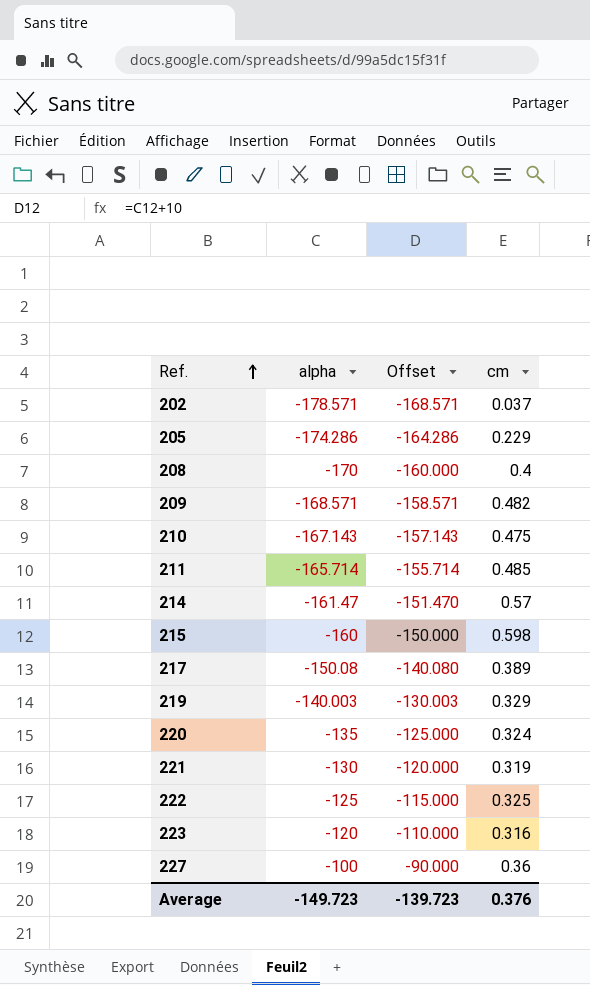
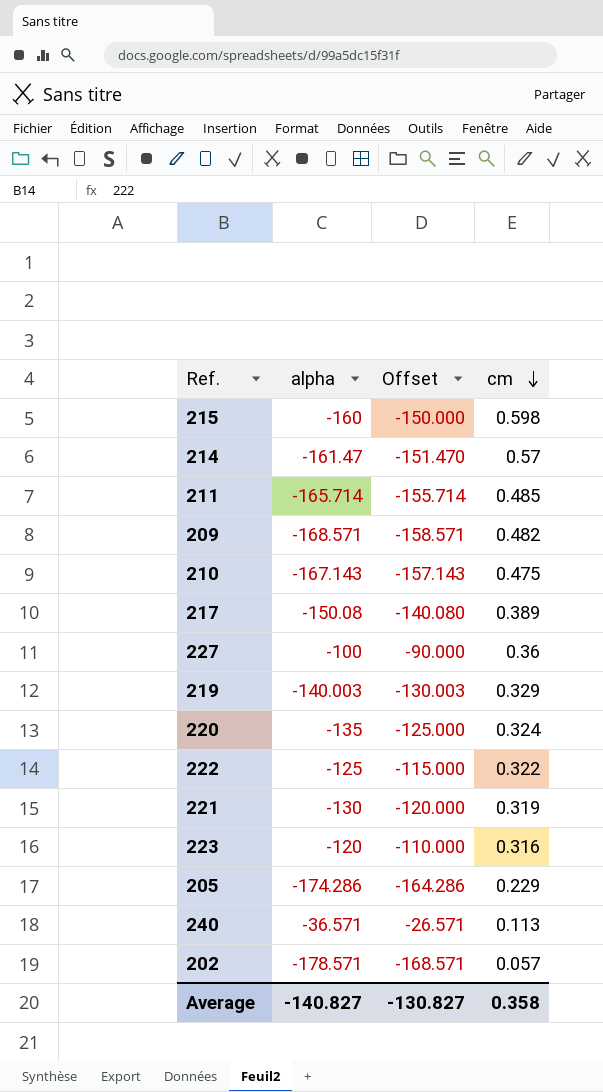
row order: Ref. ascending -> cm descending
row 208: -170 | -160.000 | 0.4 -> none
222 | cm: 0.325 -> 0.322
row 240: none -> -36.571 | -26.571 | 0.113
202 | cm: 0.037 -> 0.057
Average | alpha: -149.723 -> -140.827
Average | Offset: -139.723 -> -130.827
Average | cm: 0.376 -> 0.358

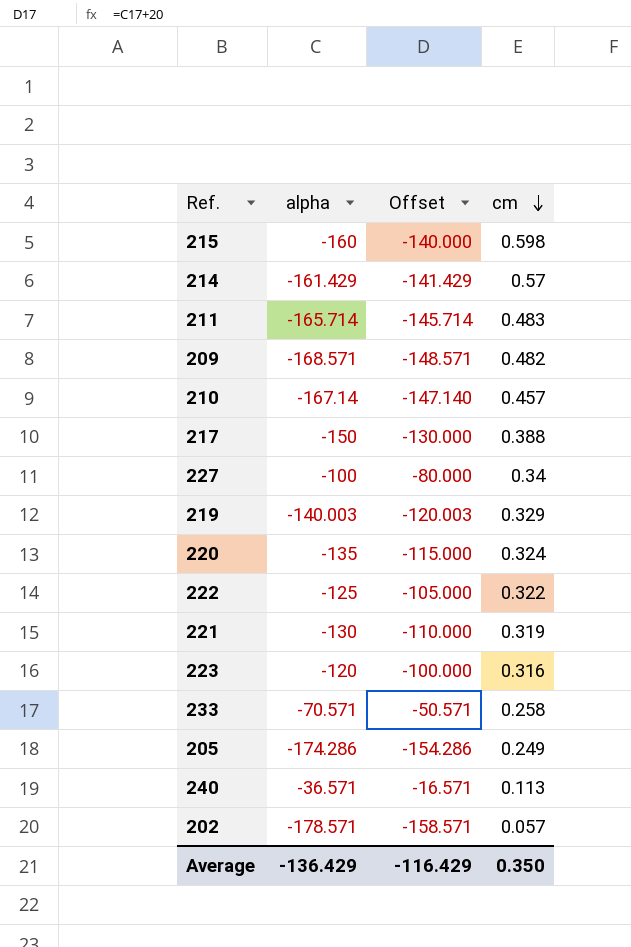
column Offset | formula: [alpha] + 10 -> [alpha] + 20
214 | alpha: -161.47 -> -161.429
211 | cm: 0.485 -> 0.483
210 | alpha: -167.143 -> -167.14
210 | cm: 0.475 -> 0.457
217 | alpha: -150.08 -> -150
217 | cm: 0.389 -> 0.388
227 | cm: 0.36 -> 0.34
row 233: none -> -70.571 | -50.571 | 0.258
205 | cm: 0.229 -> 0.249
Average | alpha: -140.827 -> -136.429
Average | Offset: -130.827 -> -116.429
Average | cm: 0.358 -> 0.350

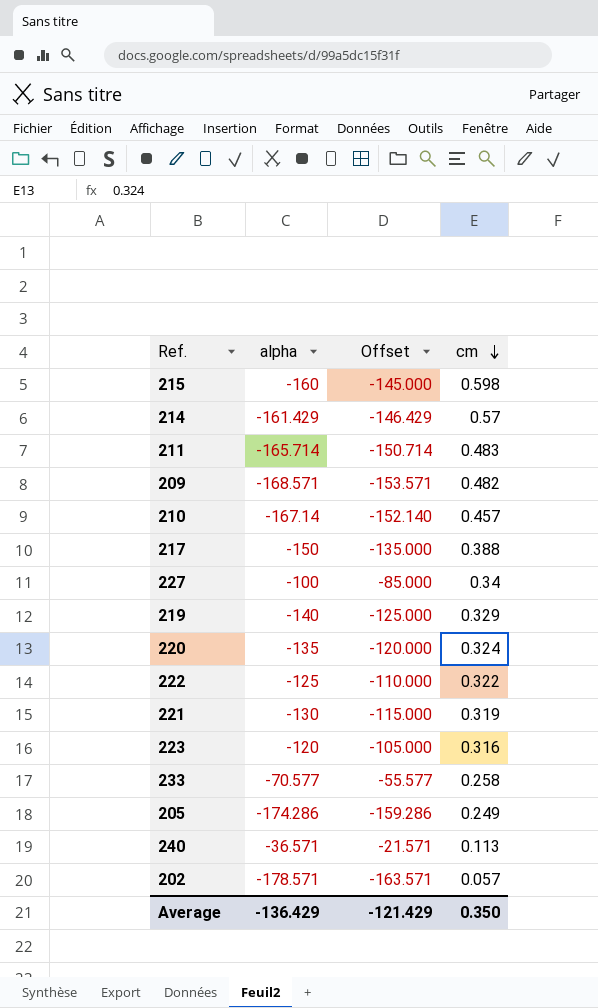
column Offset | formula: [alpha] + 20 -> [alpha] + 15
219 | alpha: -140.003 -> -140
233 | alpha: -70.571 -> -70.577
Average | Offset: -116.429 -> -121.429

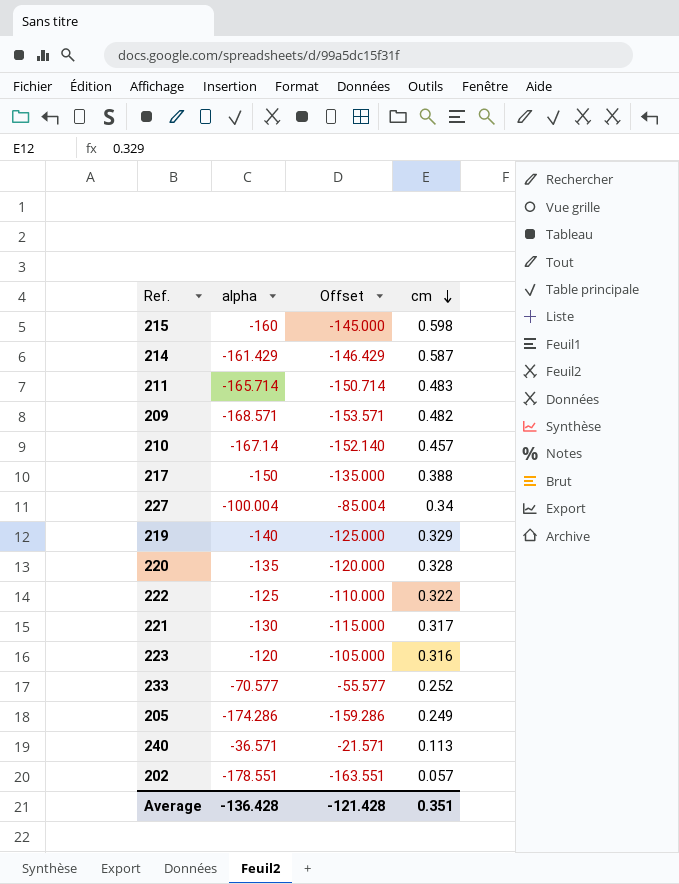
214 | cm: 0.57 -> 0.587
227 | alpha: -100 -> -100.004
227 | Offset: -85.000 -> -85.004
220 | cm: 0.324 -> 0.328
221 | cm: 0.319 -> 0.317
233 | cm: 0.258 -> 0.252
202 | alpha: -178.571 -> -178.551
202 | Offset: -163.571 -> -163.551
Average | alpha: -136.429 -> -136.428
Average | Offset: -121.429 -> -121.428
Average | cm: 0.350 -> 0.351

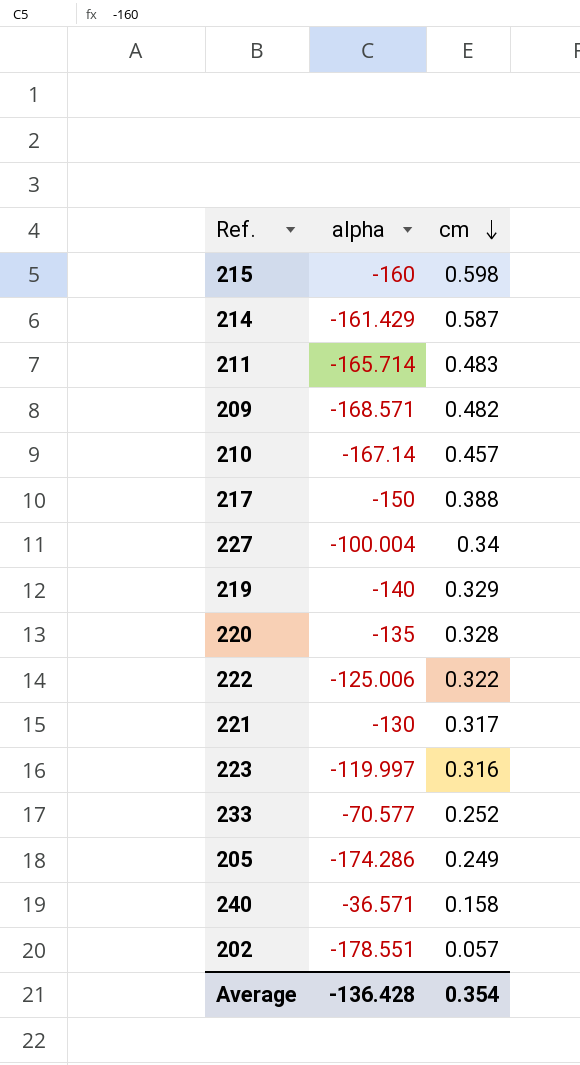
column Offset | formula: [alpha] + 15 -> none
222 | alpha: -125 -> -125.006
223 | alpha: -120 -> -119.997
240 | cm: 0.113 -> 0.158
Average | cm: 0.351 -> 0.354

